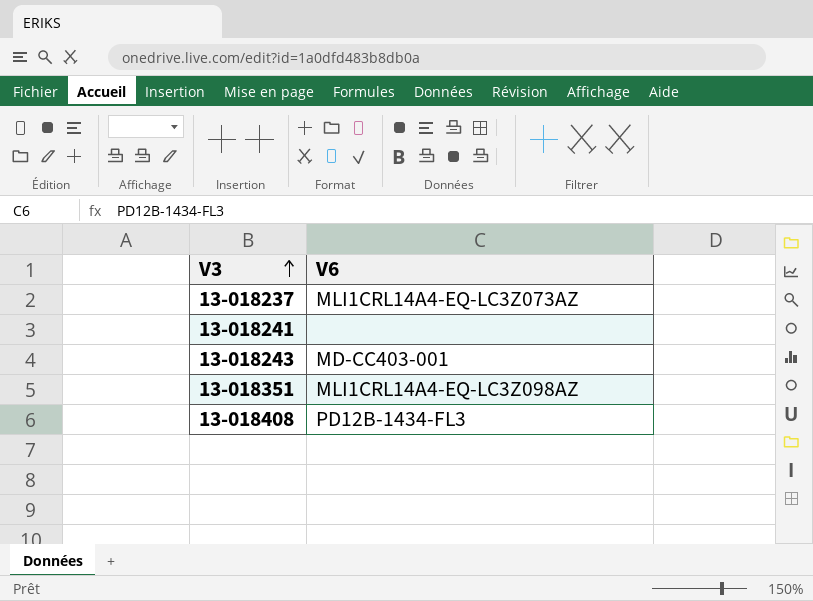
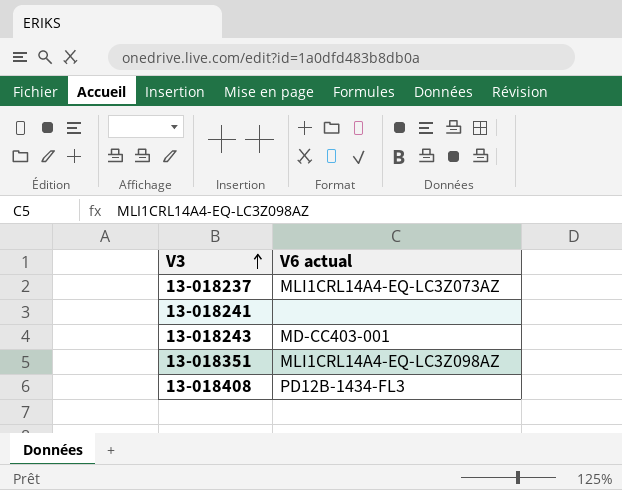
column name: V6 -> V6 actual

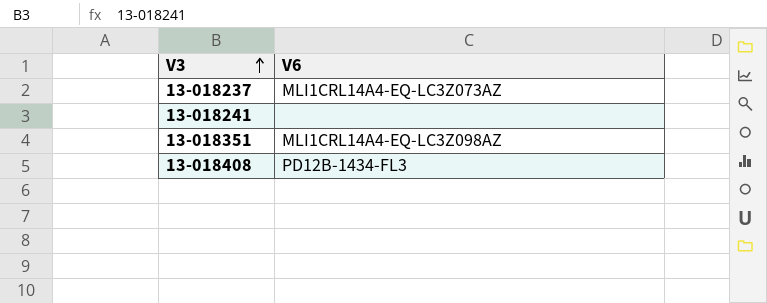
column name: V6 actual -> V6
row 13-018243: MD-CC403-001 -> none

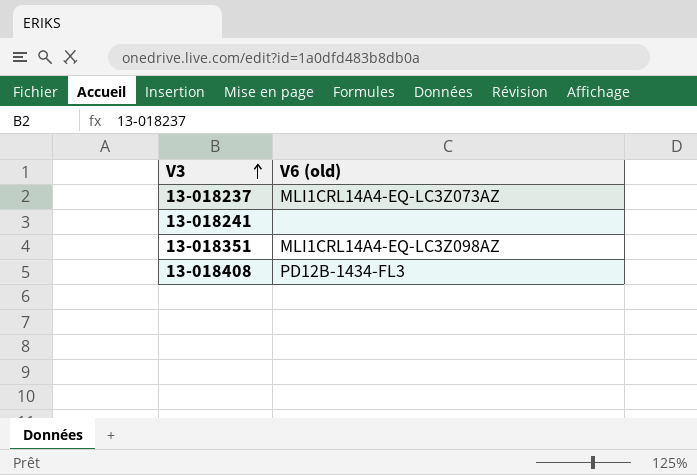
column name: V6 -> V6 (old)

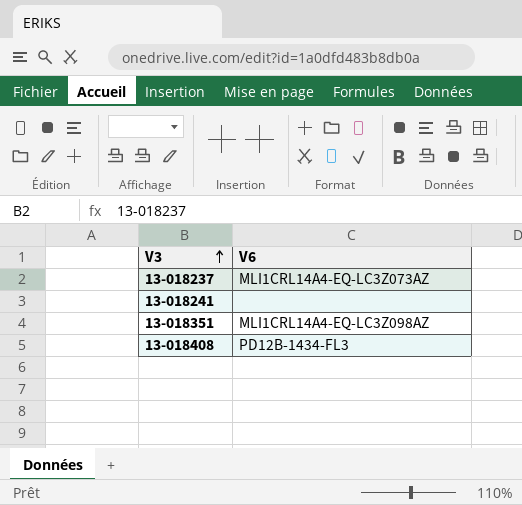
column name: V6 (old) -> V6

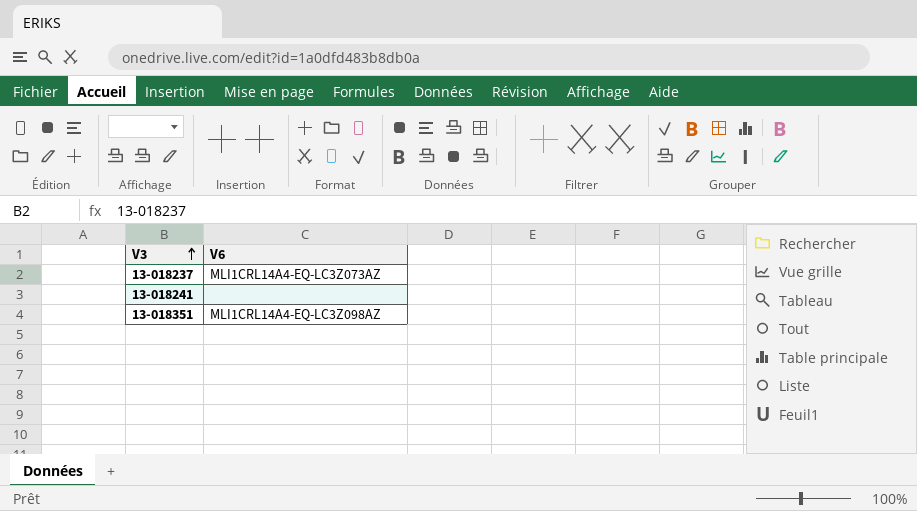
row 13-018408: PD12B-1434-FL3 -> none

